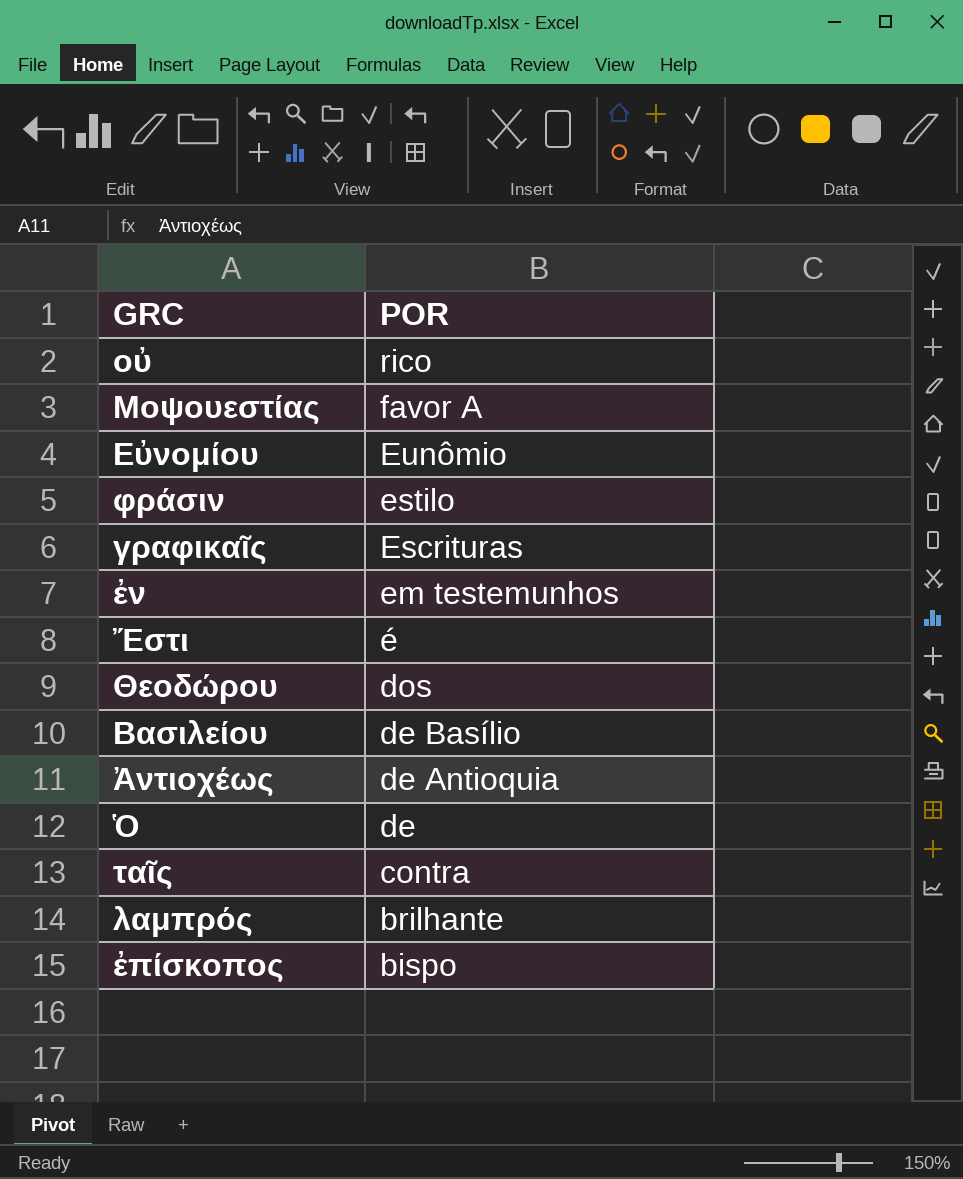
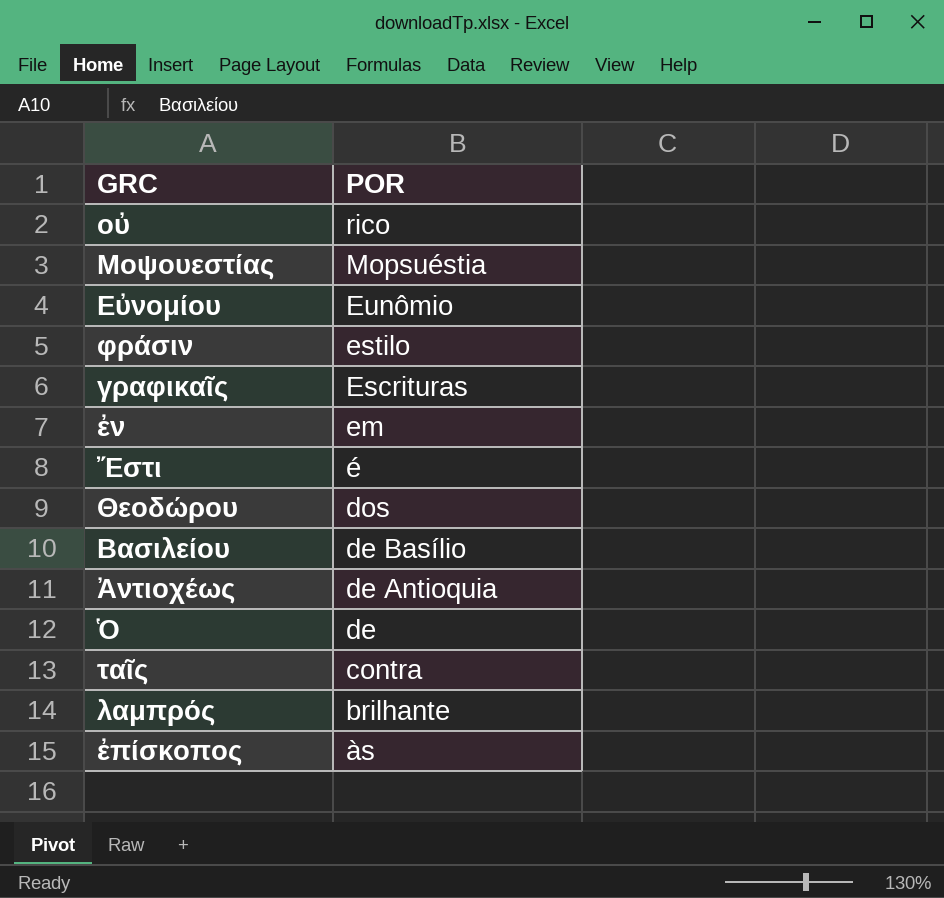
Μοψουεστίας | POR: favor A -> Mopsuéstia
ἐν | POR: em testemunhos -> em
ἐπίσκοπος | POR: bispo -> às

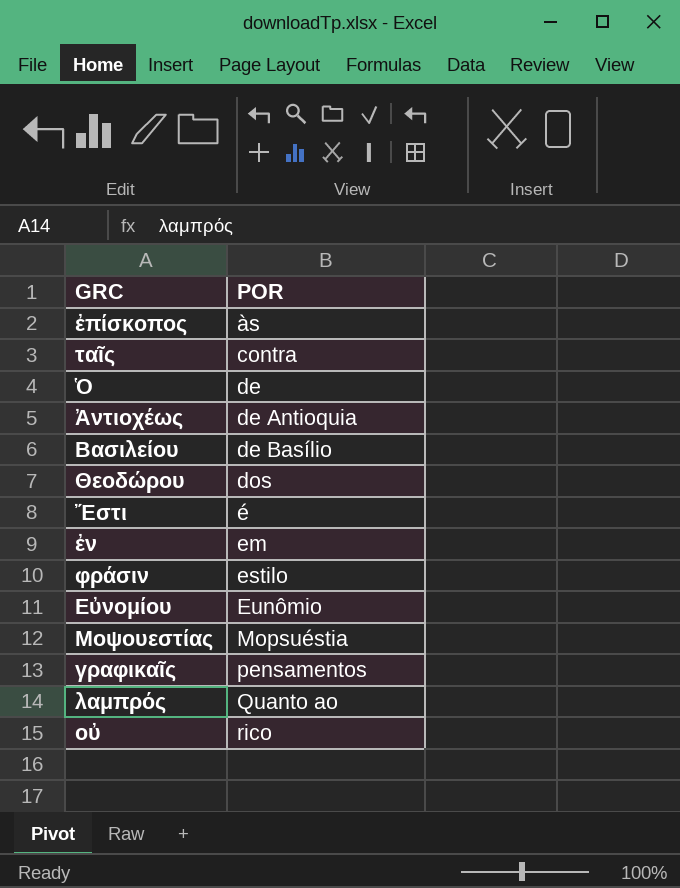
row order: POR descending -> POR ascending
γραφικαῖς | POR: Escrituras -> pensamentos
λαμπρός | POR: brilhante -> Quanto ao

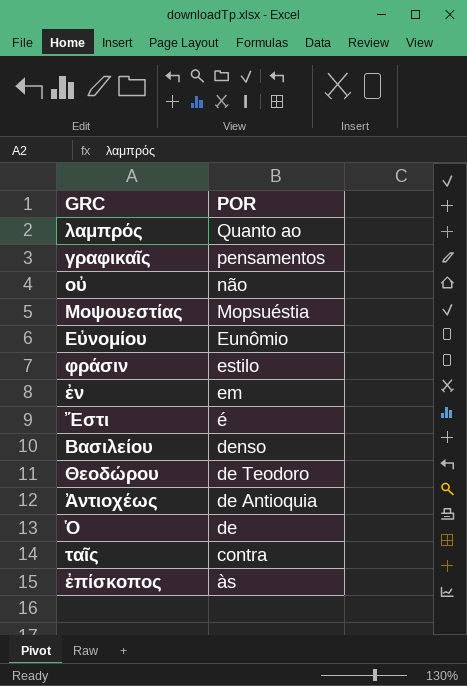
row order: POR ascending -> POR descending
οὐ | POR: rico -> não
Βασιλείου | POR: de Basílio -> denso
Θεοδώρου | POR: dos -> de Teodoro

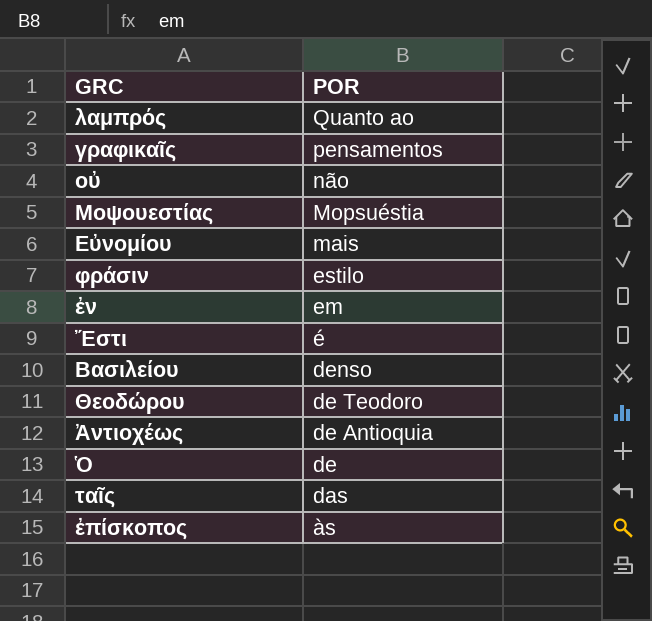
Εὐνομίου | POR: Eunômio -> mais
ταῖς | POR: contra -> das

